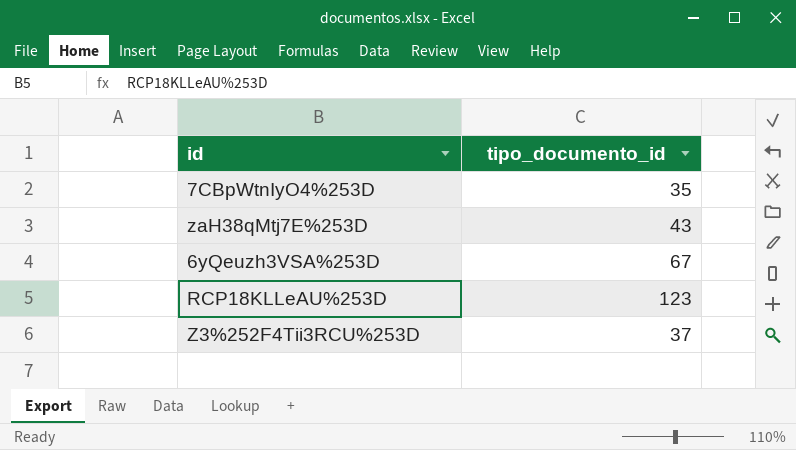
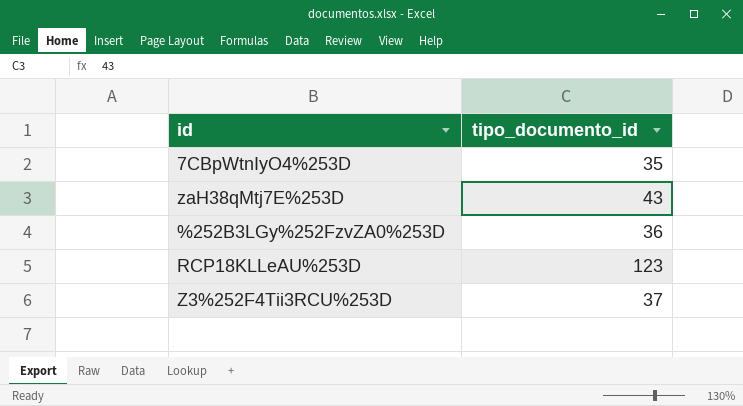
row 6yQeuzh3VSA%253D: 67 -> none
row %252B3LGy%252FzvZA0%253D: none -> 36

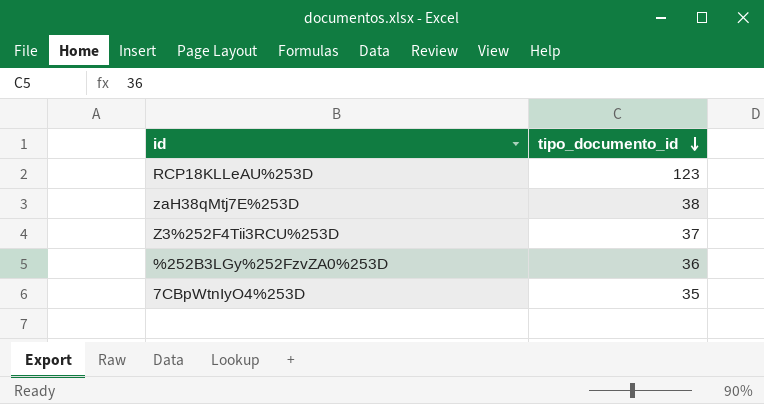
row order: none -> tipo_documento_id descending
zaH38qMtj7E%253D | tipo_documento_id: 43 -> 38

